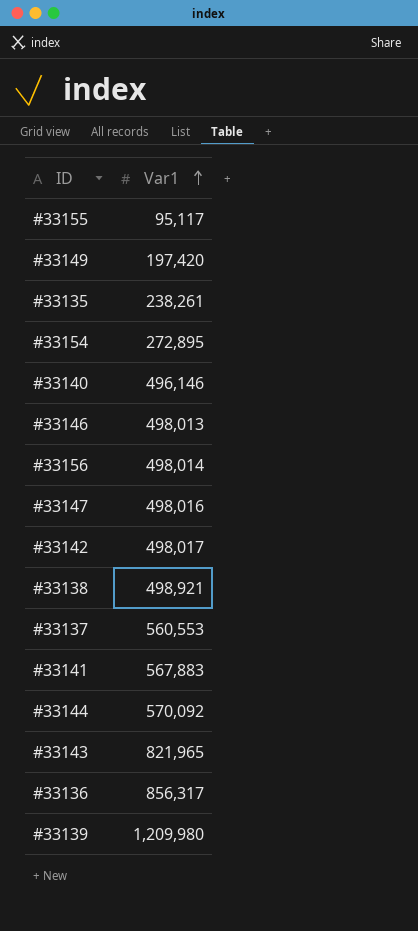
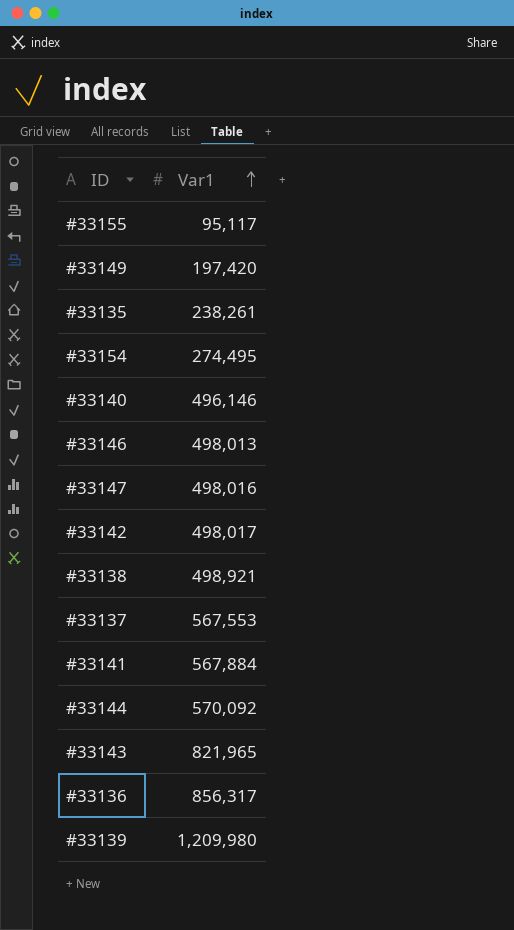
row #33156: 498,014 -> none
#33154 | Var1: 272,895 -> 274,495
#33137 | Var1: 560,553 -> 567,553
#33141 | Var1: 567,883 -> 567,884

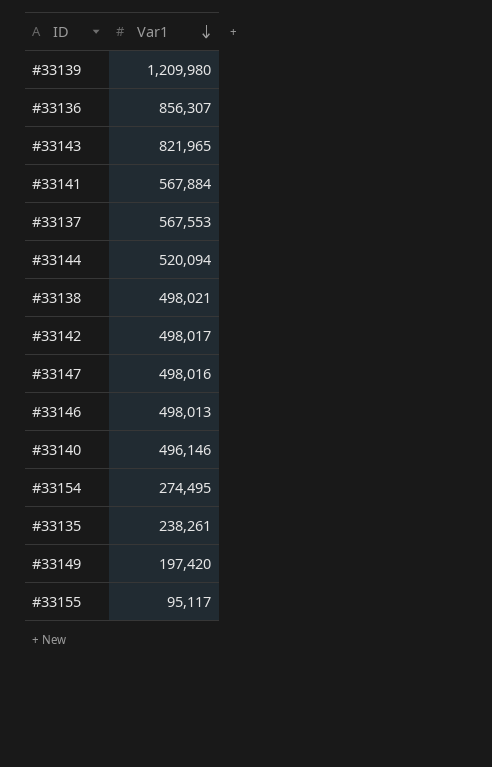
row order: Var1 ascending -> Var1 descending
#33136 | Var1: 856,317 -> 856,307
#33144 | Var1: 570,092 -> 520,094
#33138 | Var1: 498,921 -> 498,021

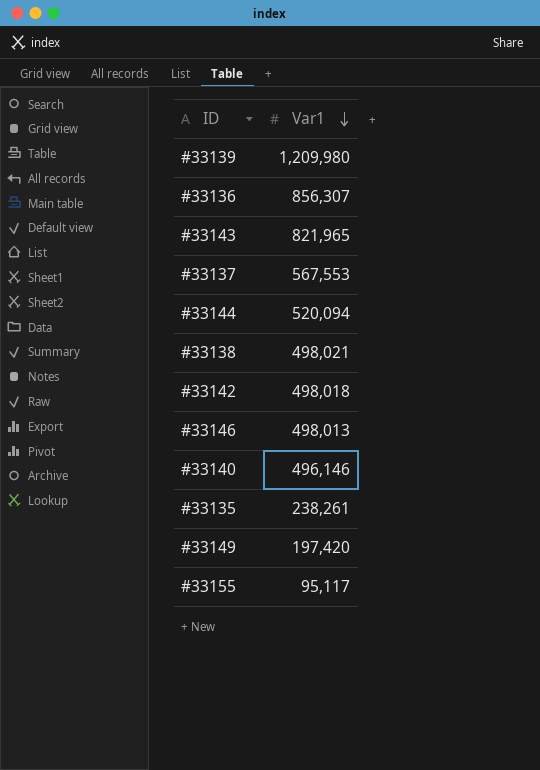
row #33141: 567,884 -> none
row #33147: 498,016 -> none
row #33154: 274,495 -> none
#33142 | Var1: 498,017 -> 498,018

